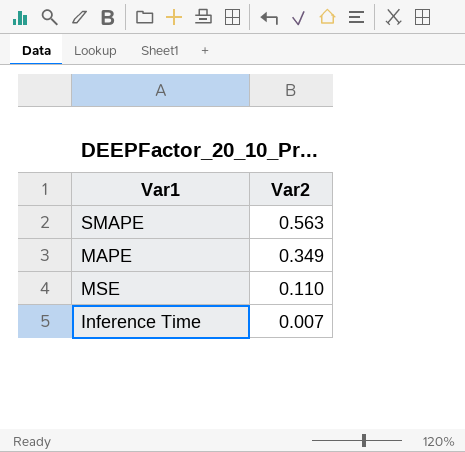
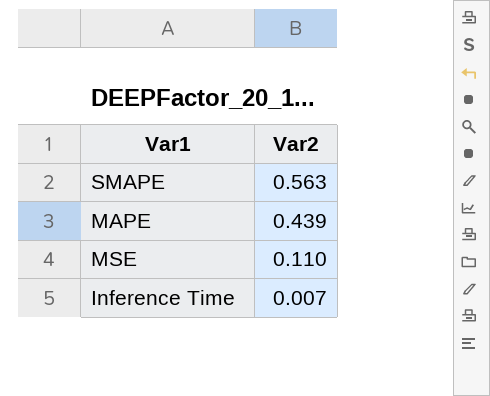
MAPE | Var2: 0.349 -> 0.439

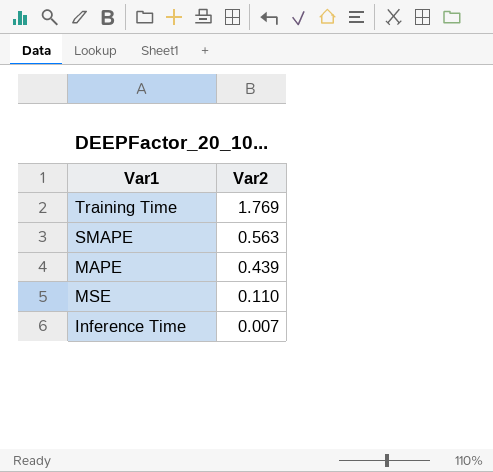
row Training Time: none -> 1.769

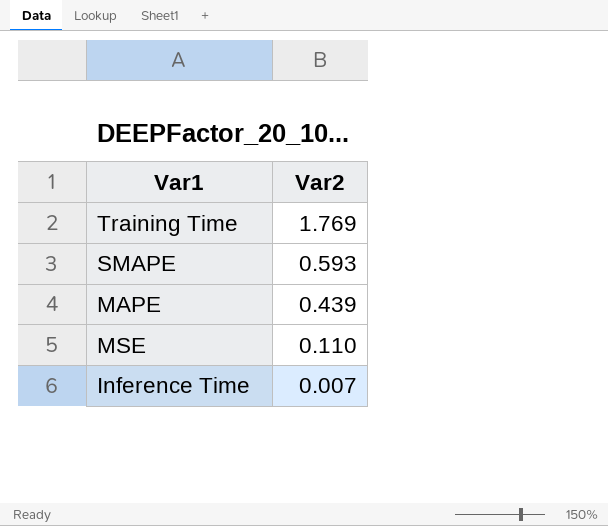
SMAPE | Var2: 0.563 -> 0.593

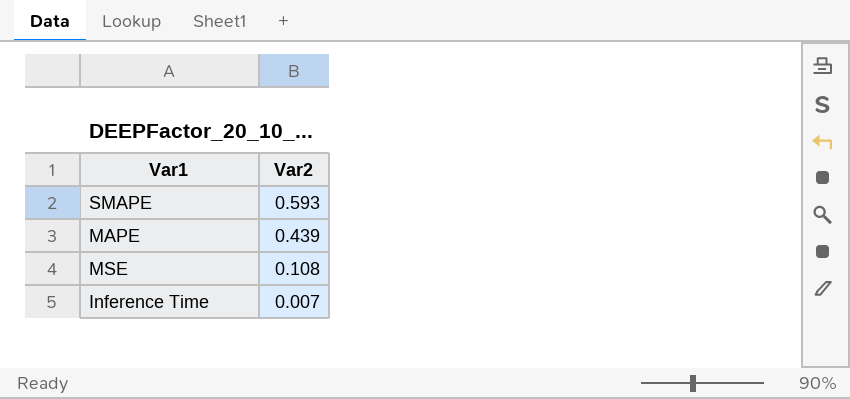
row Training Time: 1.769 -> none
MSE | Var2: 0.110 -> 0.108

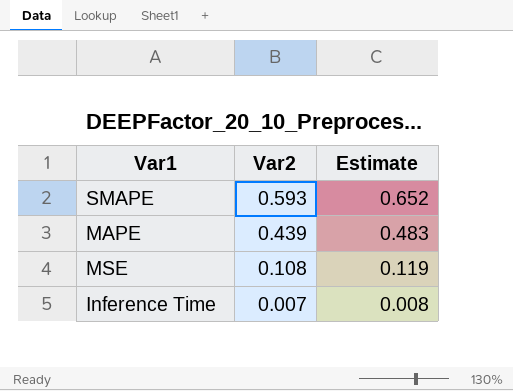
column Estimate | formula: none -> [Var2] * 1.1

